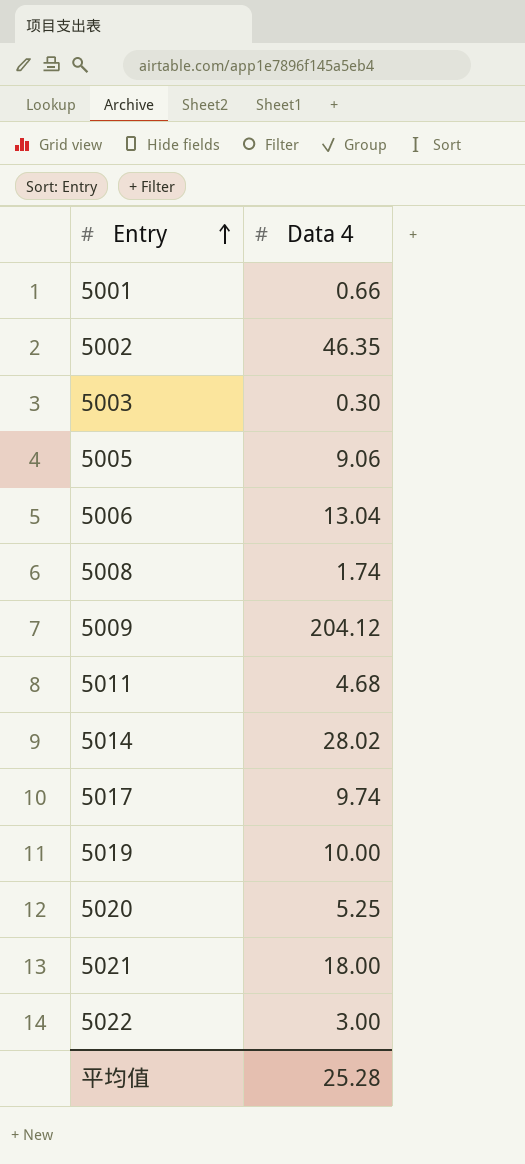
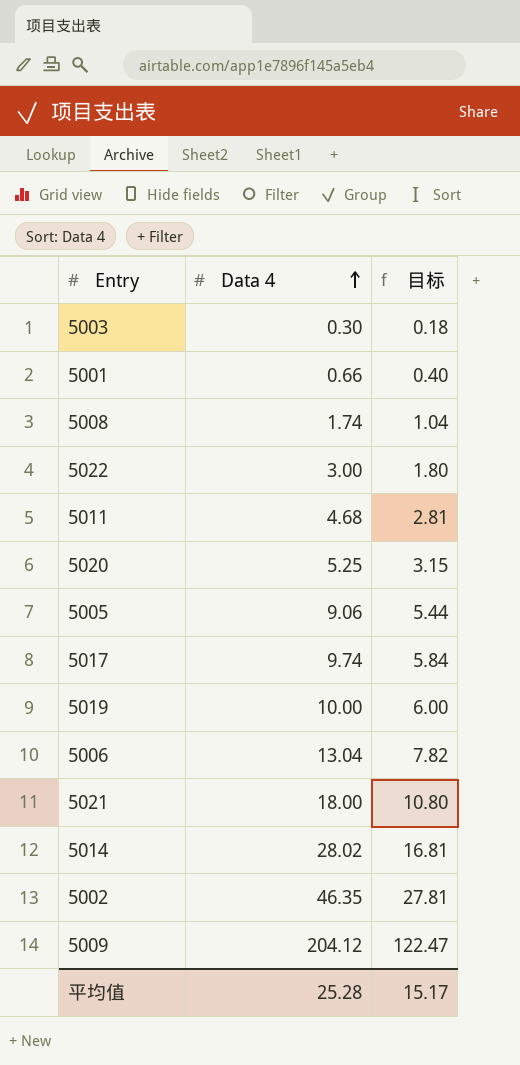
row order: Entry ascending -> Data 4 ascending
column 目标 | formula: none -> [Data 4] * 0.6

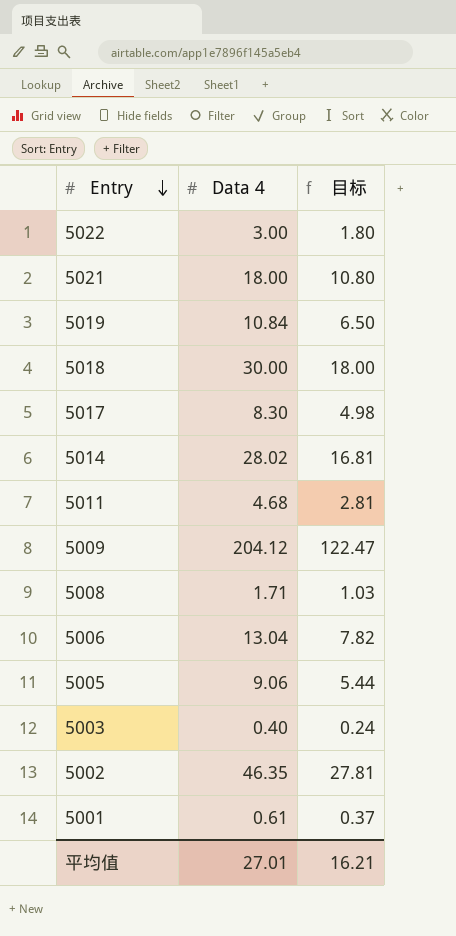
row order: Data 4 ascending -> Entry descending
row 5020: 5.25 | 3.15 -> none
5019 | Data 4: 10.00 -> 10.84
5019 | 目标: 6.00 -> 6.50
row 5018: none -> 30.00 | 18.00
5017 | Data 4: 9.74 -> 8.30
5017 | 目标: 5.84 -> 4.98
5008 | Data 4: 1.74 -> 1.71
5008 | 目标: 1.04 -> 1.03
5003 | Data 4: 0.30 -> 0.40
5003 | 目标: 0.18 -> 0.24
5001 | Data 4: 0.66 -> 0.61
5001 | 目标: 0.40 -> 0.37
平均值 | Data 4: 25.28 -> 27.01
平均值 | 目标: 15.17 -> 16.21

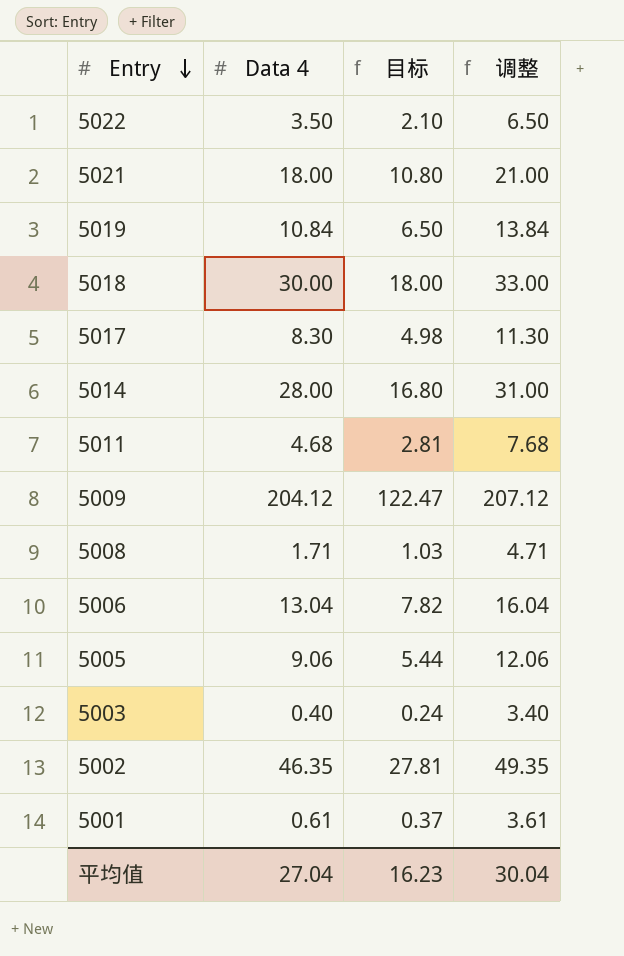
column 调整 | formula: none -> [Data 4] + 3
5022 | Data 4: 3.00 -> 3.50
5022 | 目标: 1.80 -> 2.10
5014 | Data 4: 28.02 -> 28.00
5014 | 目标: 16.81 -> 16.80
平均值 | Data 4: 27.01 -> 27.04
平均值 | 目标: 16.21 -> 16.23

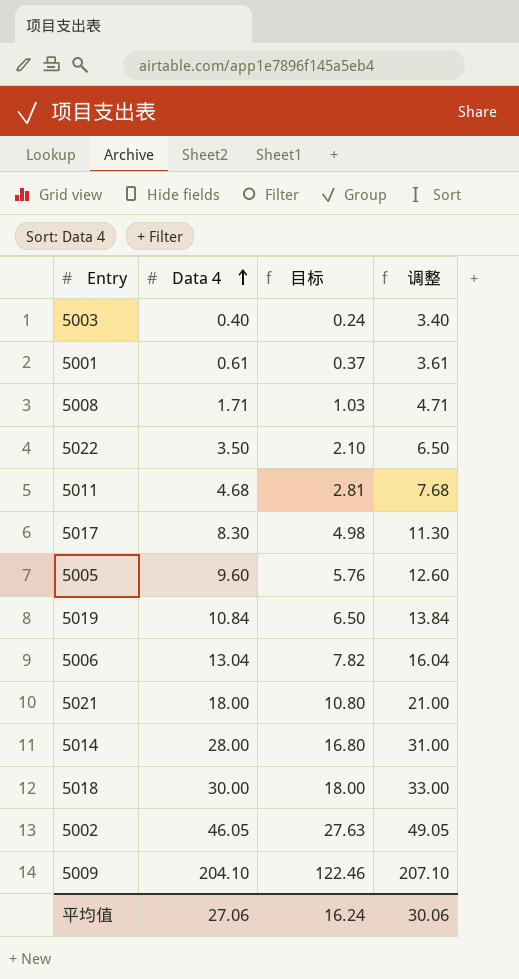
row order: Entry descending -> Data 4 ascending
5005 | Data 4: 9.06 -> 9.60
5005 | 目标: 5.44 -> 5.76
5005 | 调整: 12.06 -> 12.60
5002 | Data 4: 46.35 -> 46.05
5002 | 目标: 27.81 -> 27.63
5002 | 调整: 49.35 -> 49.05
5009 | Data 4: 204.12 -> 204.10
5009 | 目标: 122.47 -> 122.46
5009 | 调整: 207.12 -> 207.10
平均值 | Data 4: 27.04 -> 27.06
平均值 | 目标: 16.23 -> 16.24
平均值 | 调整: 30.04 -> 30.06

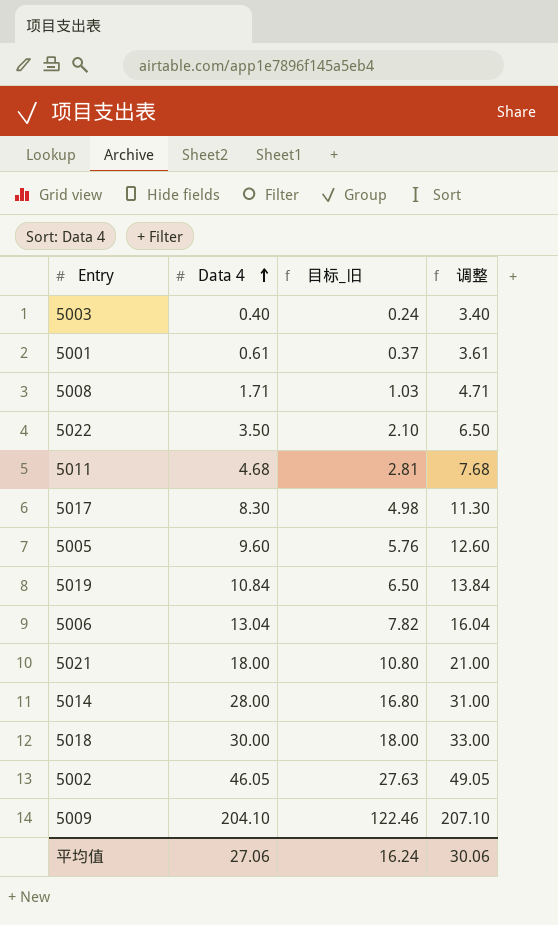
column name: 目标 -> 目标_旧

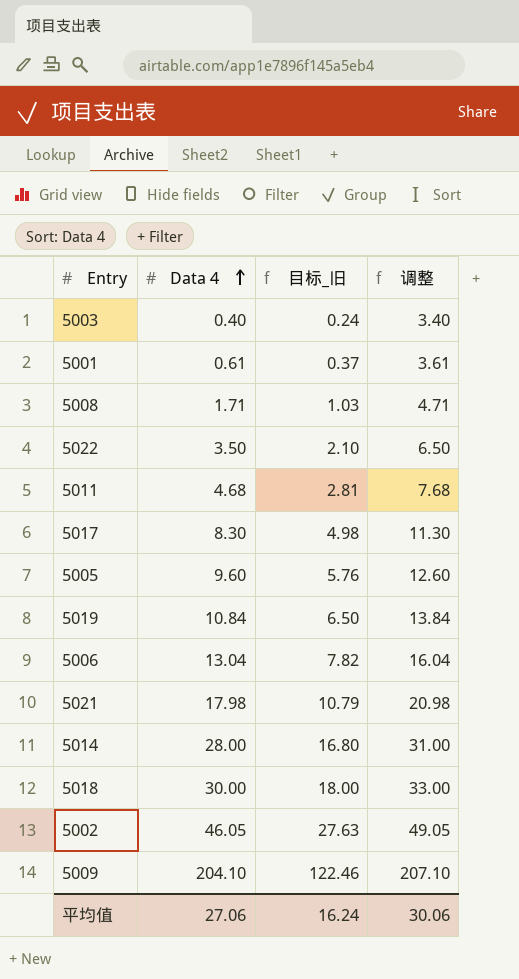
5021 | Data 4: 18.00 -> 17.98
5021 | 目标_旧: 10.80 -> 10.79
5021 | 调整: 21.00 -> 20.98

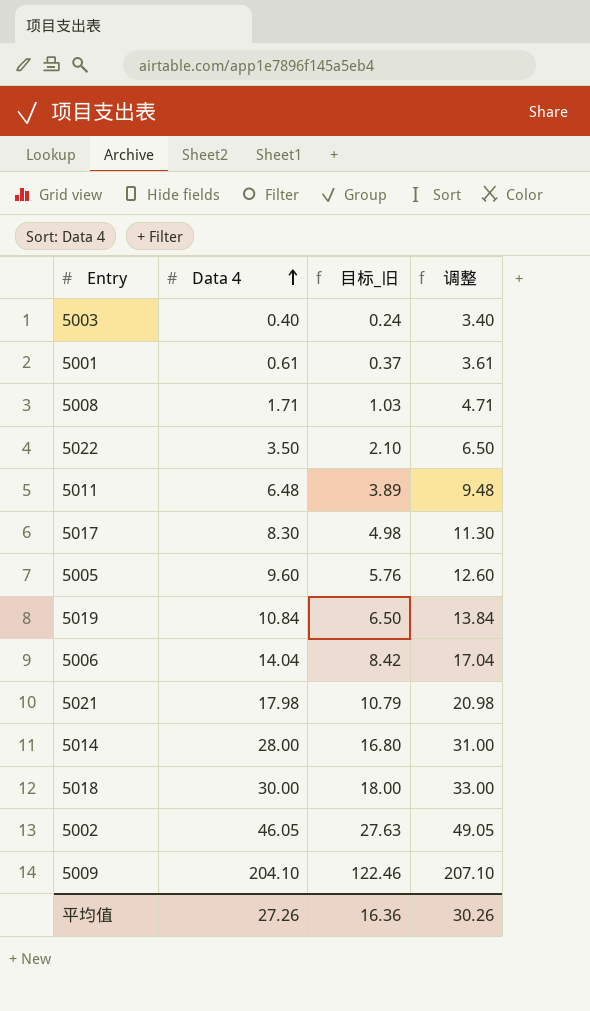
5011 | Data 4: 4.68 -> 6.48
5011 | 目标_旧: 2.81 -> 3.89
5011 | 调整: 7.68 -> 9.48
5006 | Data 4: 13.04 -> 14.04
5006 | 目标_旧: 7.82 -> 8.42
5006 | 调整: 16.04 -> 17.04
平均值 | Data 4: 27.06 -> 27.26
平均值 | 目标_旧: 16.24 -> 16.36
平均值 | 调整: 30.06 -> 30.26

